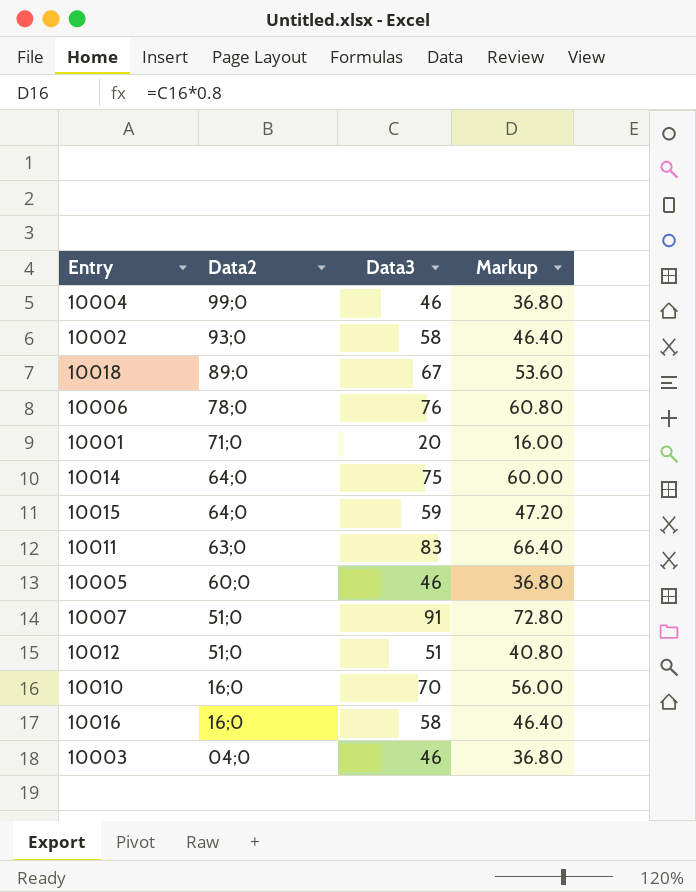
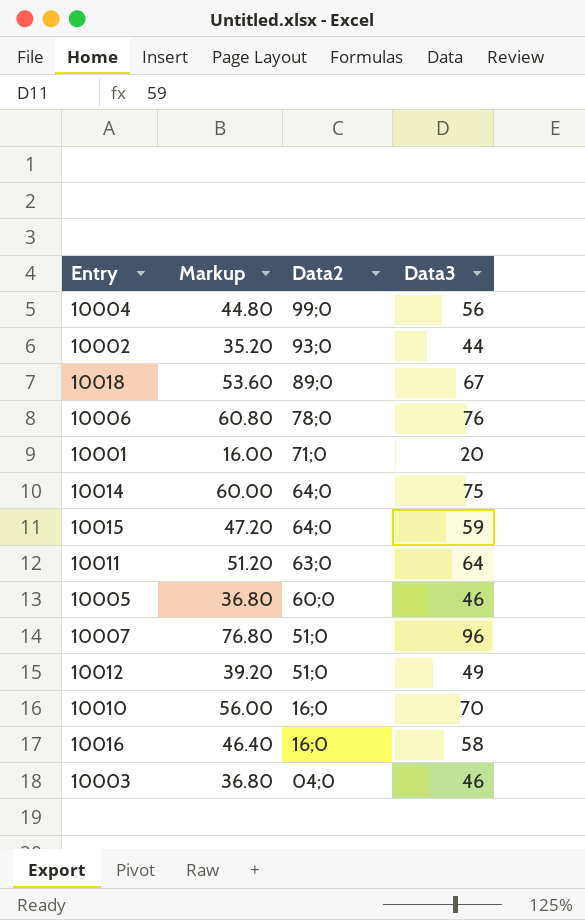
column Markup | position: 4 -> 2
10004 | Markup: 36.80 -> 44.80
10004 | Data3: 46 -> 56
10002 | Markup: 46.40 -> 35.20
10002 | Data3: 58 -> 44
10011 | Markup: 66.40 -> 51.20
10011 | Data3: 83 -> 64
10007 | Markup: 72.80 -> 76.80
10007 | Data3: 91 -> 96
10012 | Markup: 40.80 -> 39.20
10012 | Data3: 51 -> 49

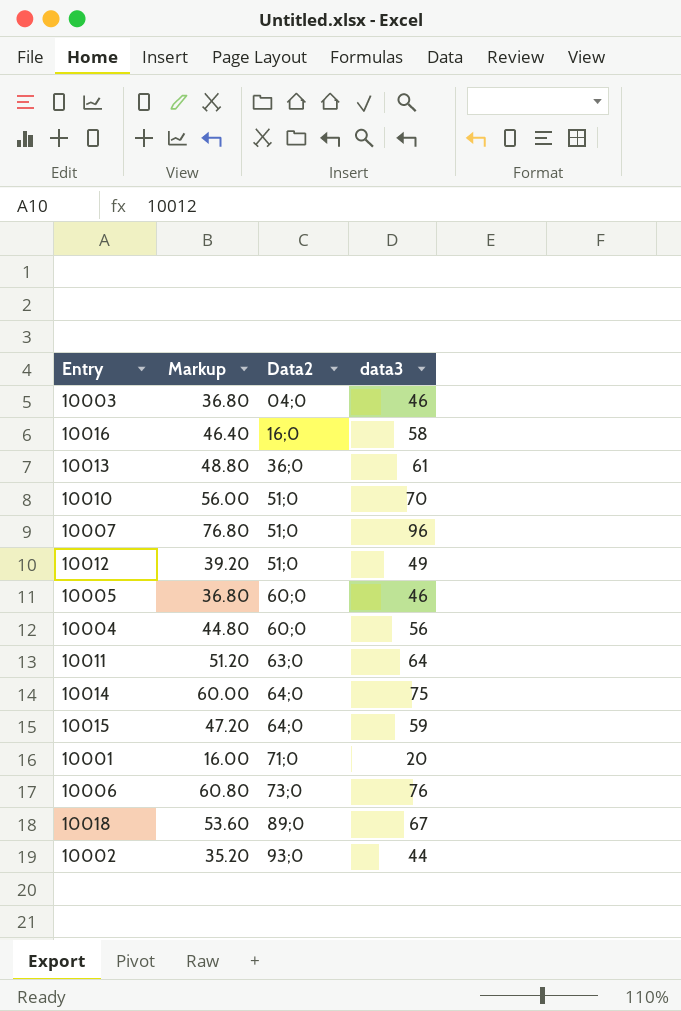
row order: Data2 descending -> Data2 ascending
column name: Data3 -> data3
row 10013: none -> 48.80 | 36;0 | 61
10010 | Data2: 16;0 -> 51;0
10004 | Data2: 99;0 -> 60;0
10006 | Data2: 78;0 -> 73;0

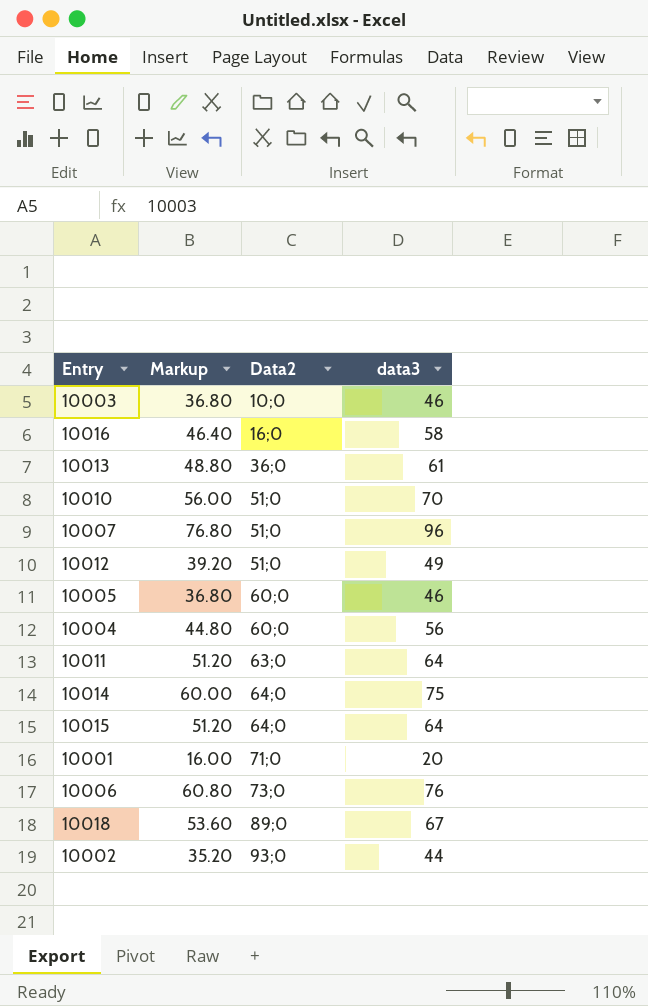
10003 | Data2: 04;0 -> 10;0
10015 | Markup: 47.20 -> 51.20
10015 | data3: 59 -> 64

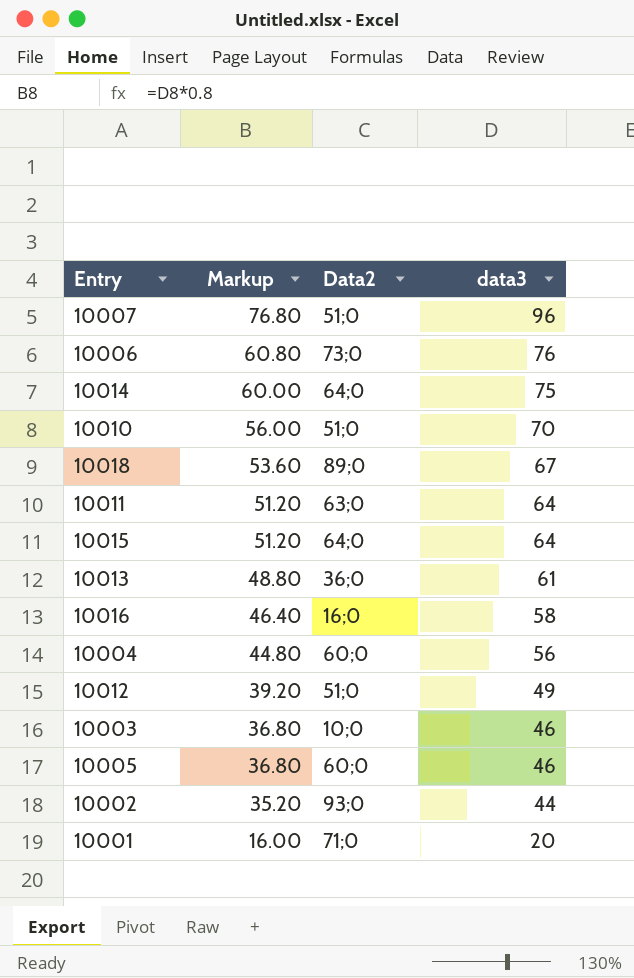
row order: Data2 ascending -> Markup descending

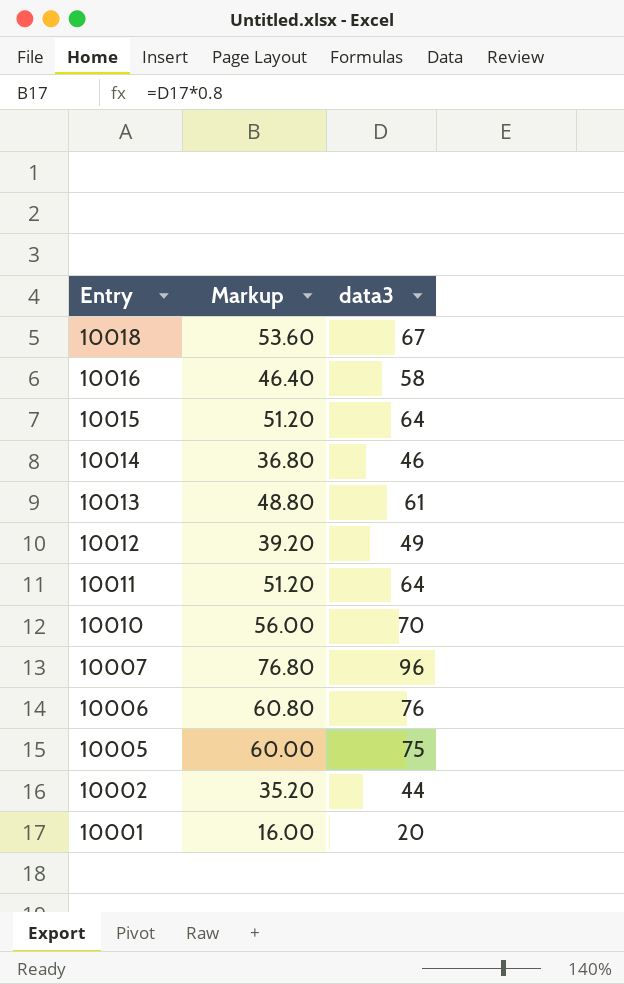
row order: Markup descending -> Entry descending
column Data2 | position: 3 -> none
row 10004: 44.80 | 60;0 | 56 -> none
row 10003: 36.80 | 10;0 | 46 -> none
10014 | Markup: 60.00 -> 36.80
10014 | data3: 75 -> 46
10005 | Markup: 36.80 -> 60.00
10005 | data3: 46 -> 75

